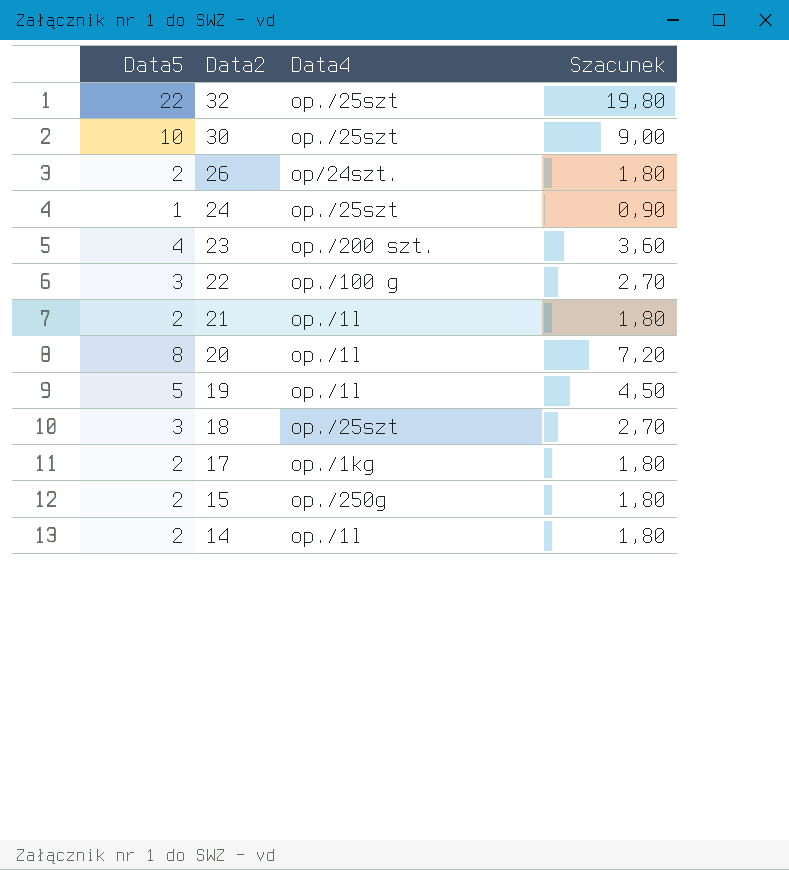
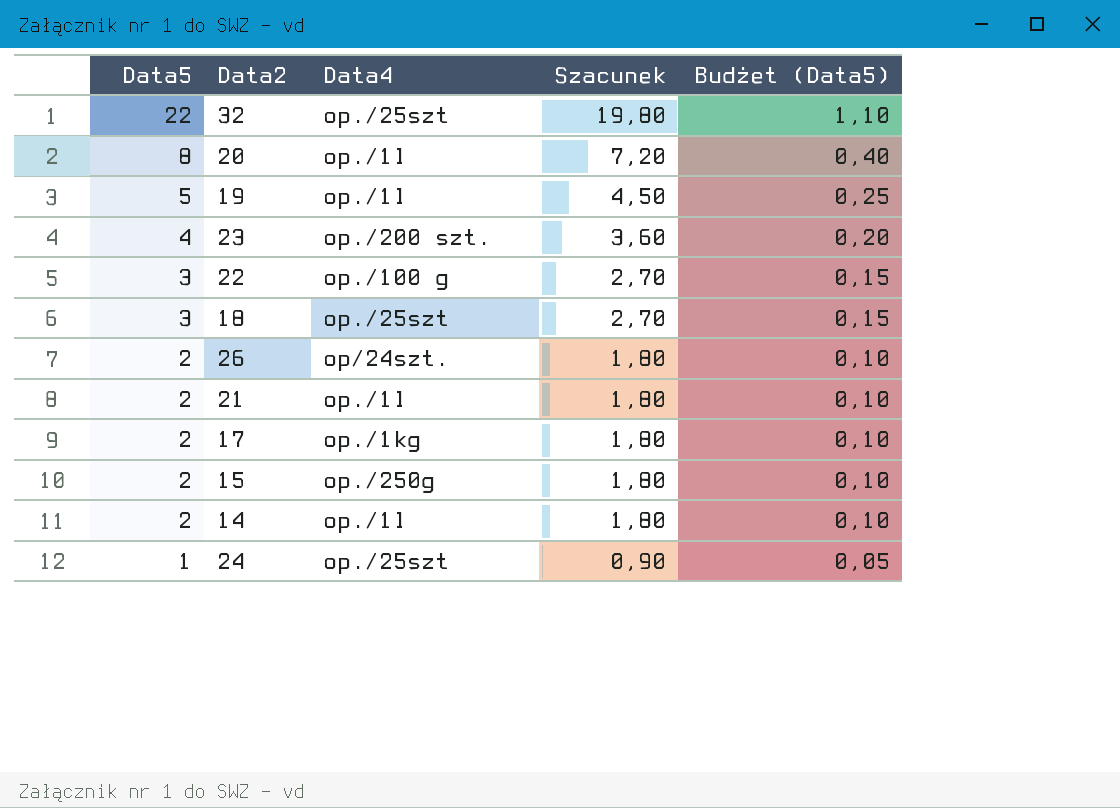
row order: Data2 descending -> Data5 descending
column Budżet (Data5) | formula: none -> [Data5] * 0,05
row 30: 10 | op./25szt | 9,00 -> none

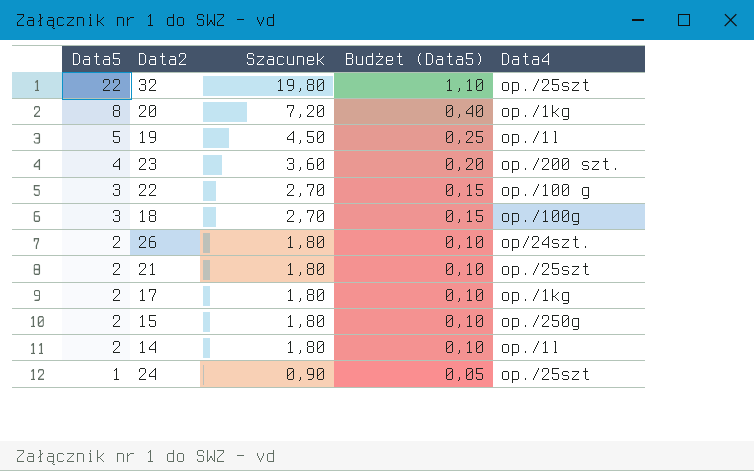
column Data4 | position: 3 -> 5
20 | Data4: op./1l -> op./1kg
18 | Data4: op./25szt -> op./100g
21 | Data4: op./1l -> op./25szt

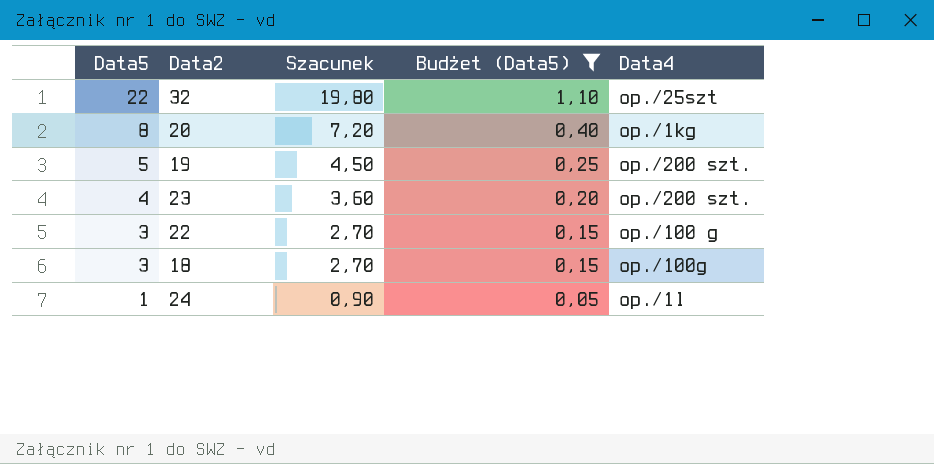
filter: none -> Budżet (Data5) != 0,10
19 | Data4: op./1l -> op./200 szt.
24 | Data4: op./25szt -> op./1l

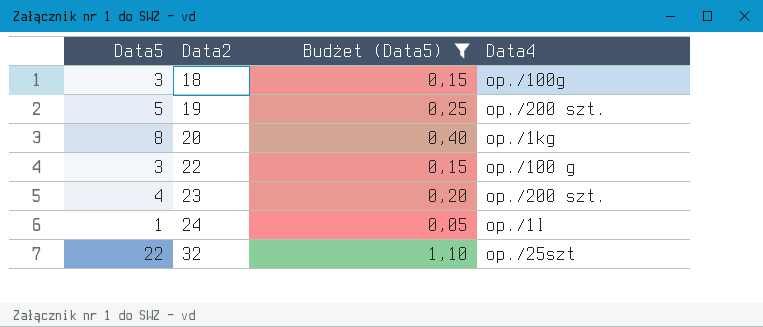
row order: Data5 descending -> Data2 ascending
column Szacunek | formula: [Data5] * 0,9 -> none

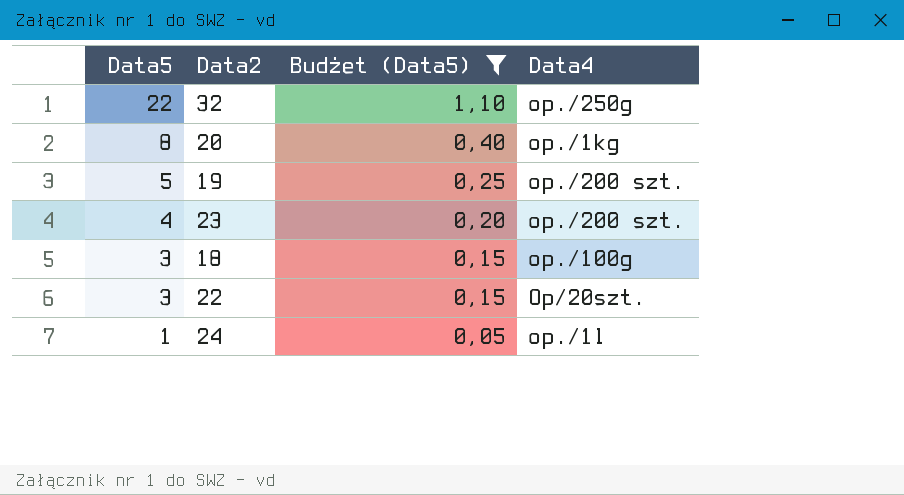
row order: Data2 ascending -> Data5 descending
32 | Data4: op./25szt -> op./250g
22 | Data4: op./100 g -> Op/20szt.

